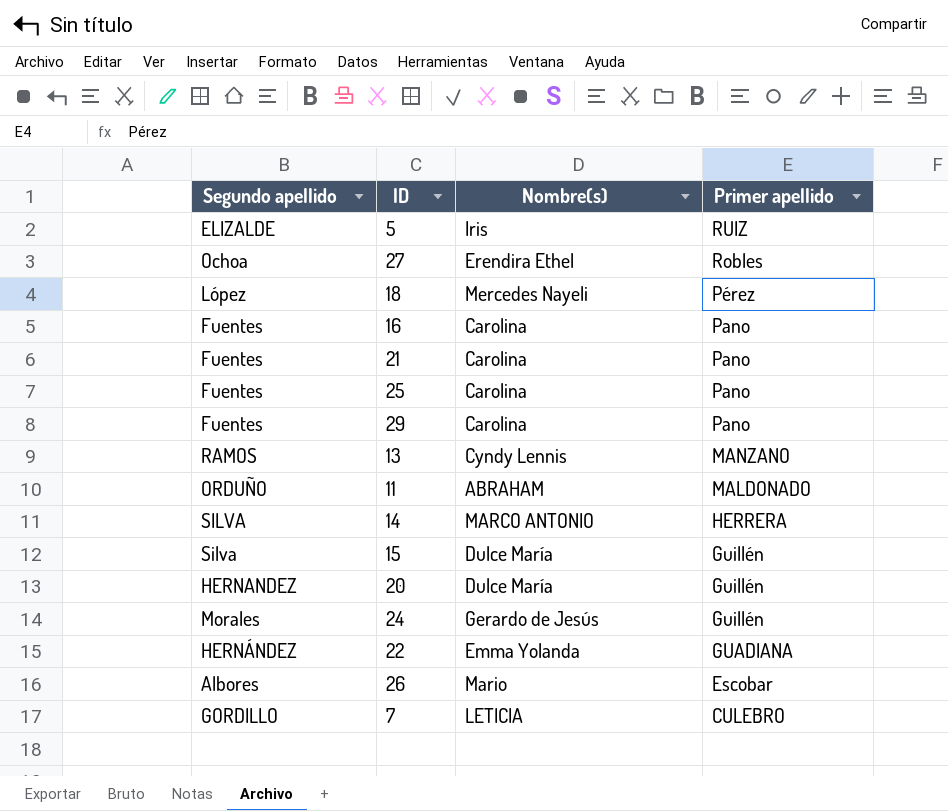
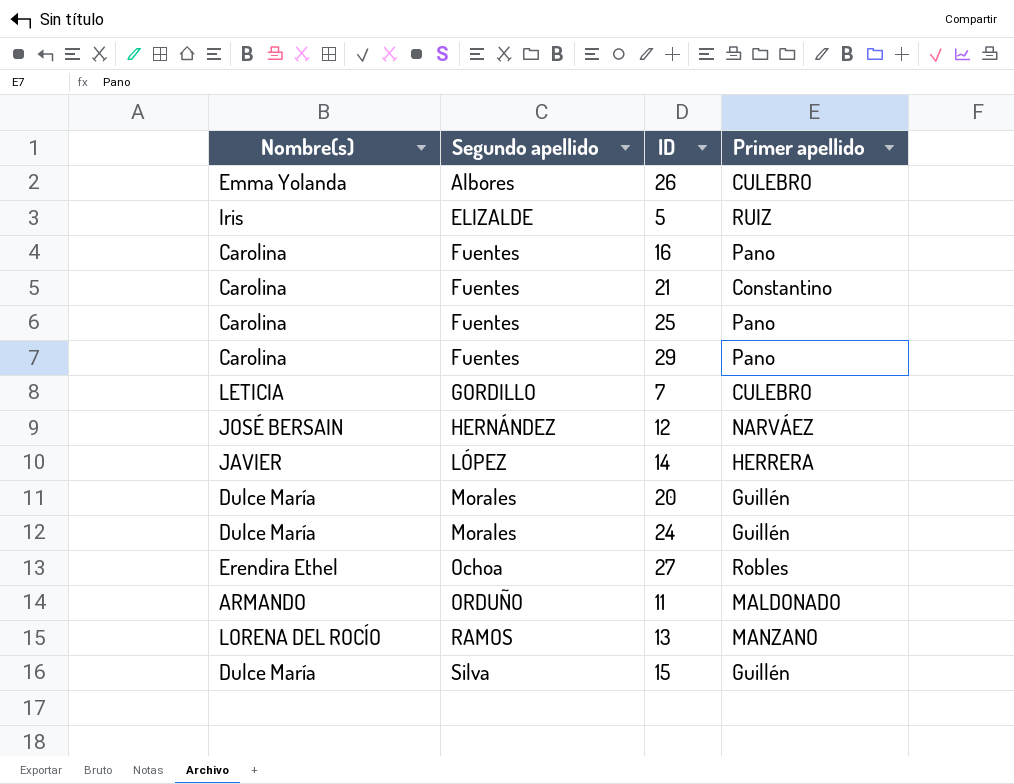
row order: Primer apellido descending -> Segundo apellido ascending
column Nombre(s) | position: 3 -> 1
row 18: López | Mercedes Nayeli | Pérez -> none
row 22: HERNÁNDEZ | Emma Yolanda | GUADIANA -> none
26 | Nombre(s): Mario -> Emma Yolanda
26 | Primer apellido: Escobar -> CULEBRO
21 | Primer apellido: Pano -> Constantino
row 12: none -> JOSÉ BERSAIN | HERNÁNDEZ | NARVÁEZ
14 | Nombre(s): MARCO ANTONIO -> JAVIER
14 | Segundo apellido: SILVA -> LÓPEZ
20 | Segundo apellido: HERNANDEZ -> Morales
24 | Nombre(s): Gerardo de Jesús -> Dulce María
11 | Nombre(s): ABRAHAM -> ARMANDO
13 | Nombre(s): Cyndy Lennis -> LORENA DEL ROCÍO

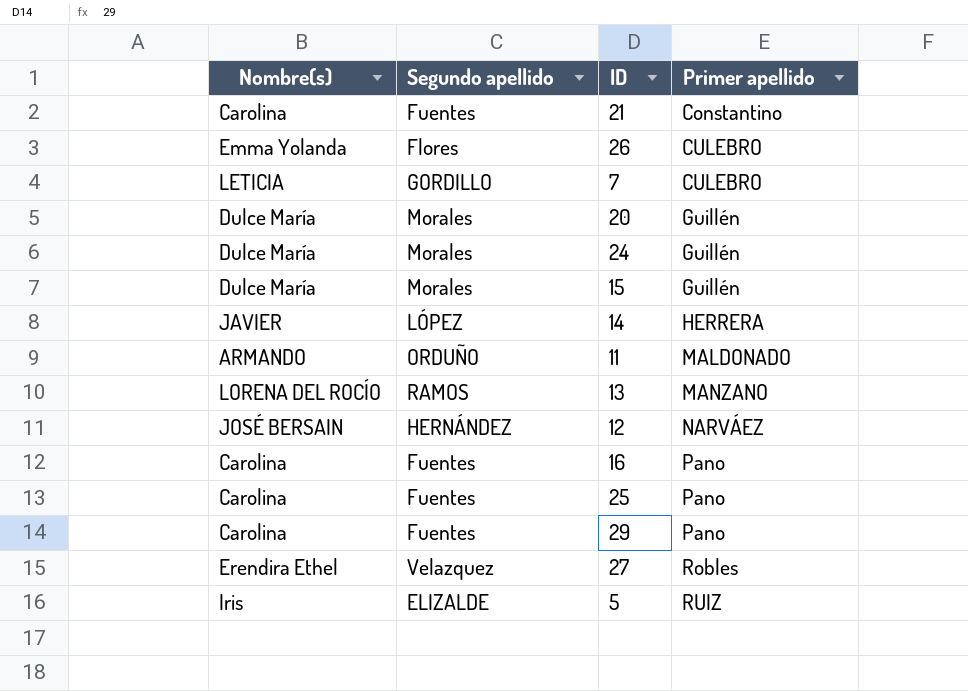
row order: Segundo apellido ascending -> Primer apellido ascending
26 | Segundo apellido: Albores -> Flores
15 | Segundo apellido: Silva -> Morales
27 | Segundo apellido: Ochoa -> Velazquez

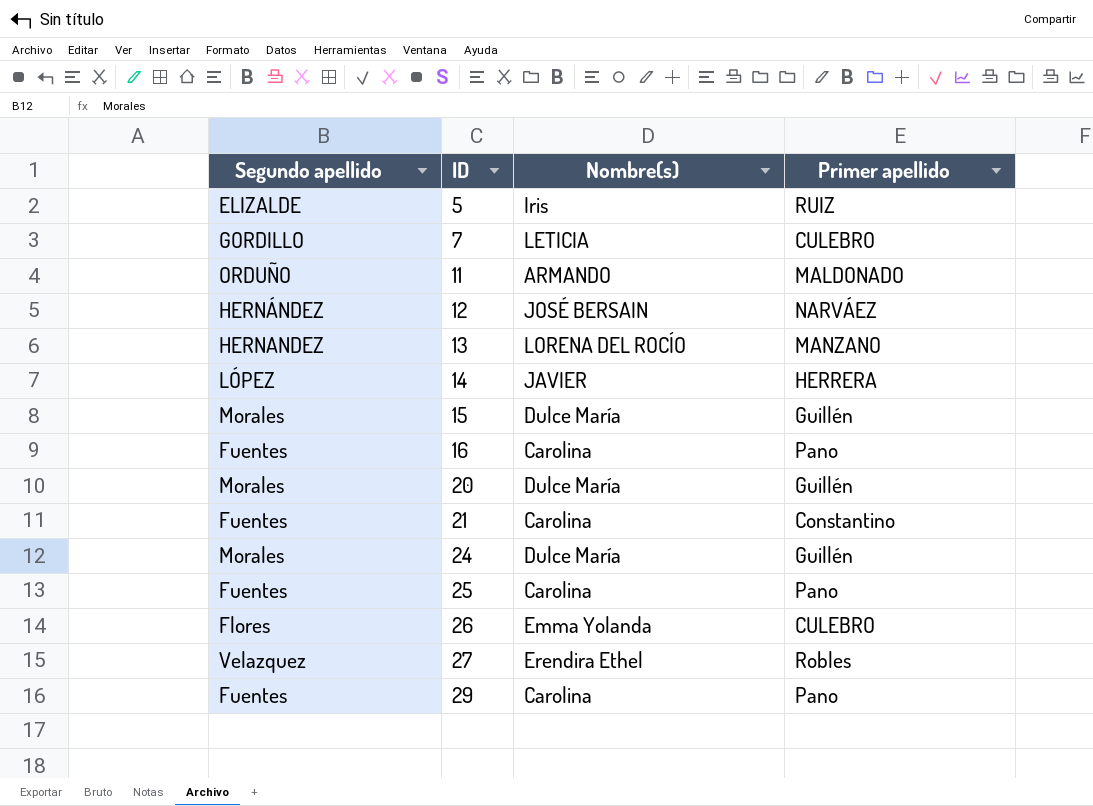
row order: Primer apellido ascending -> ID ascending
column Nombre(s) | position: 1 -> 3
13 | Segundo apellido: RAMOS -> HERNANDEZ

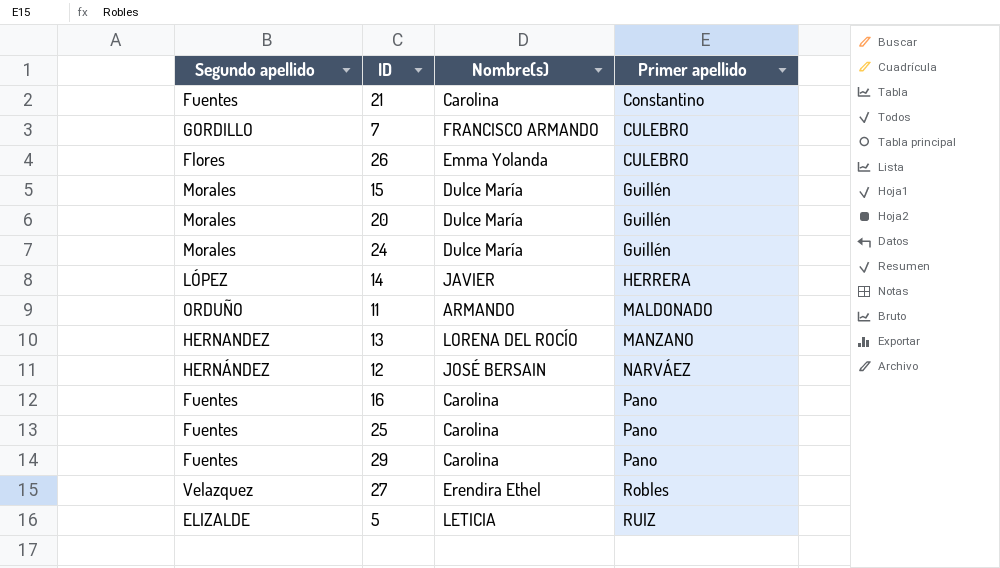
row order: ID ascending -> Primer apellido ascending
7 | Nombre(s): LETICIA -> FRANCISCO ARMANDO
5 | Nombre(s): Iris -> LETICIA

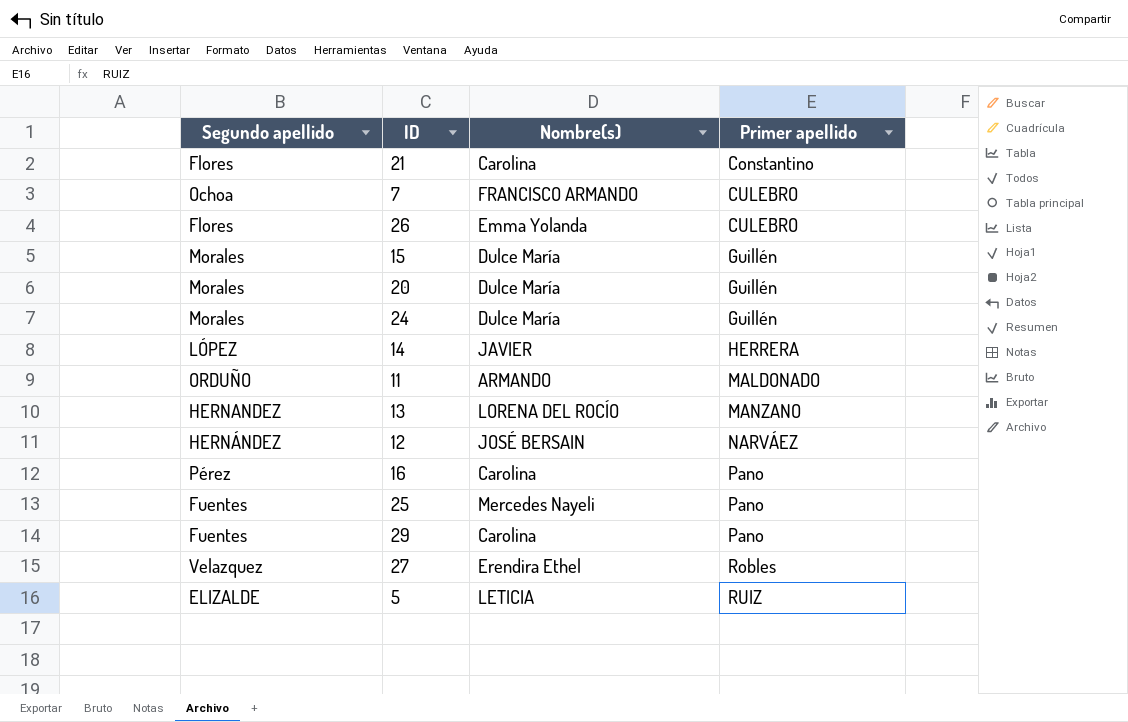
21 | Segundo apellido: Fuentes -> Flores
7 | Segundo apellido: GORDILLO -> Ochoa
16 | Segundo apellido: Fuentes -> Pérez
25 | Nombre(s): Carolina -> Mercedes Nayeli

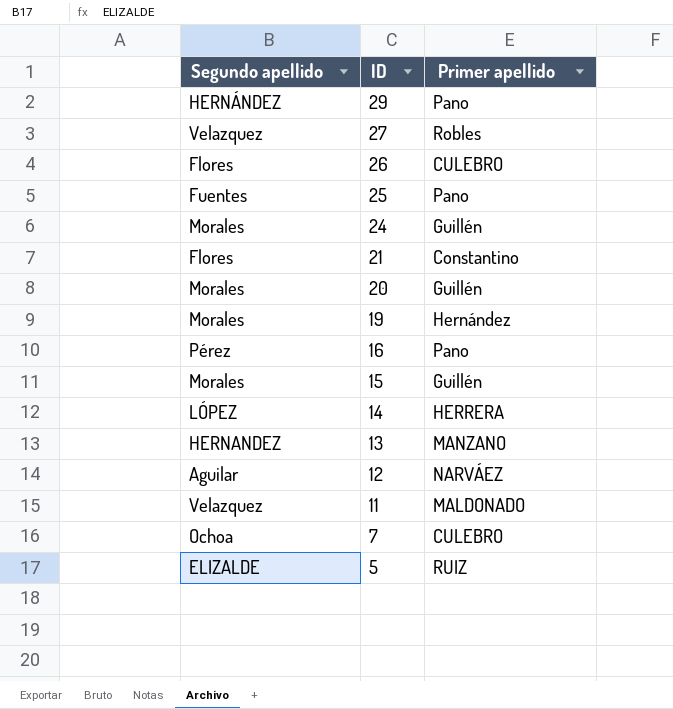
row order: Primer apellido ascending -> ID descending
column Nombre(s) | position: 3 -> none
29 | Segundo apellido: Fuentes -> HERNÁNDEZ
row 19: none -> Morales | Hernández
12 | Segundo apellido: HERNÁNDEZ -> Aguilar
11 | Segundo apellido: ORDUÑO -> Velazquez

